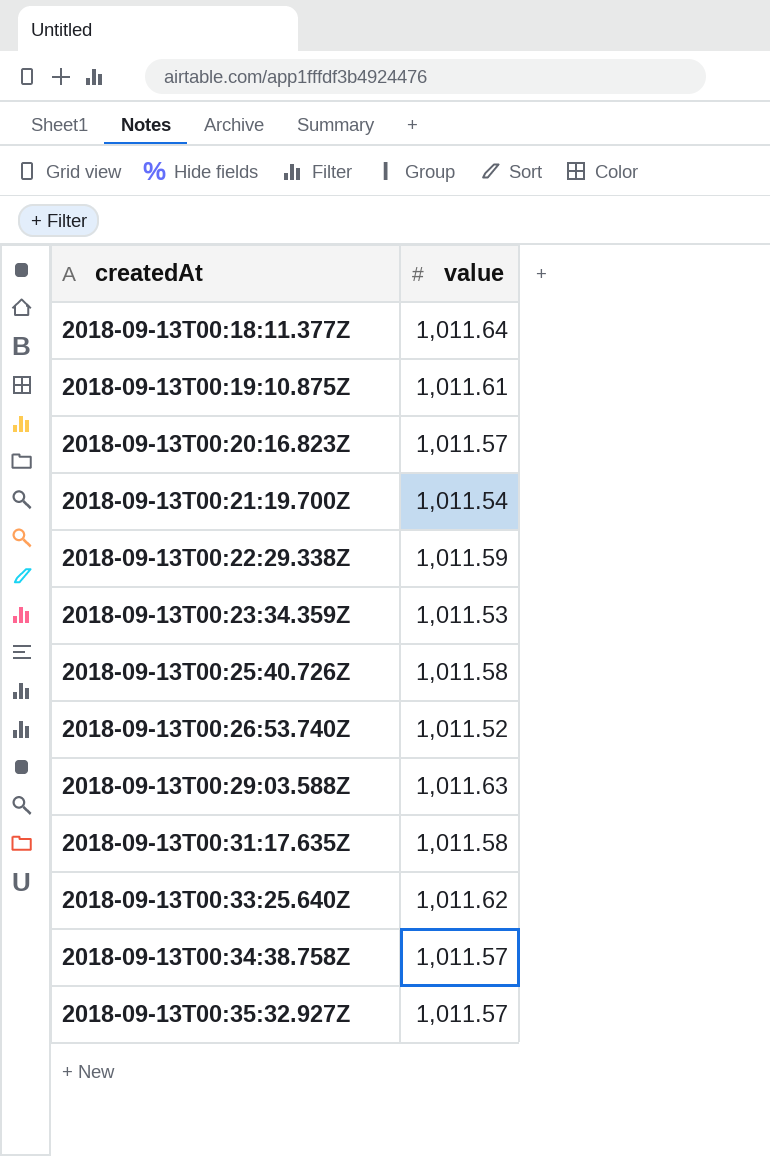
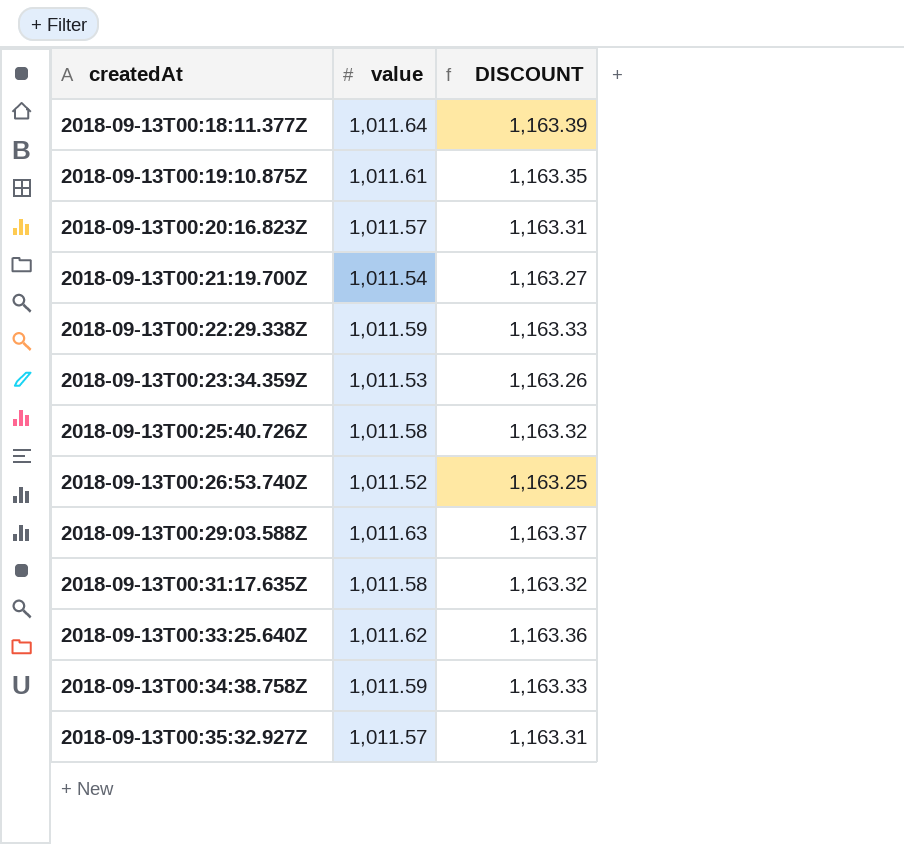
column DISCOUNT | formula: none -> [value] * 1.15
2018-09-13T00:34:38.758Z | value: 1,011.57 -> 1,011.59

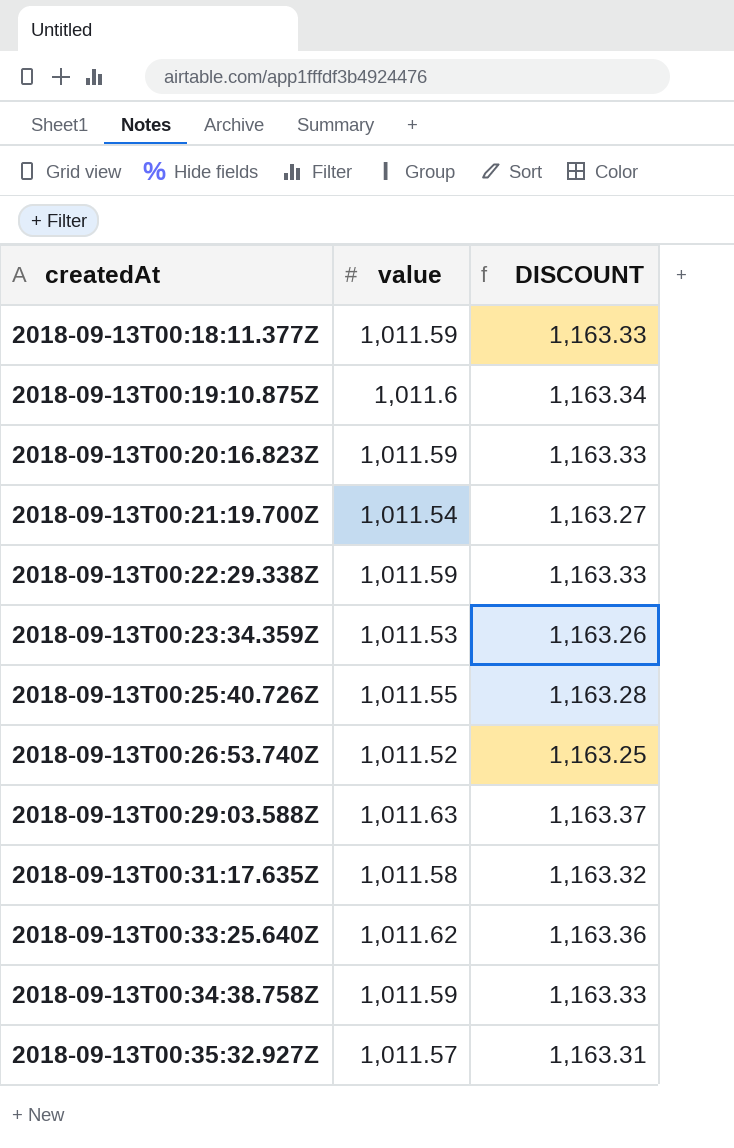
2018-09-13T00:18:11.377Z | value: 1,011.64 -> 1,011.59
2018-09-13T00:18:11.377Z | DISCOUNT: 1,163.39 -> 1,163.33
2018-09-13T00:19:10.875Z | value: 1,011.61 -> 1,011.6
2018-09-13T00:19:10.875Z | DISCOUNT: 1,163.35 -> 1,163.34
2018-09-13T00:20:16.823Z | value: 1,011.57 -> 1,011.59
2018-09-13T00:20:16.823Z | DISCOUNT: 1,163.31 -> 1,163.33
2018-09-13T00:25:40.726Z | value: 1,011.58 -> 1,011.55
2018-09-13T00:25:40.726Z | DISCOUNT: 1,163.32 -> 1,163.28

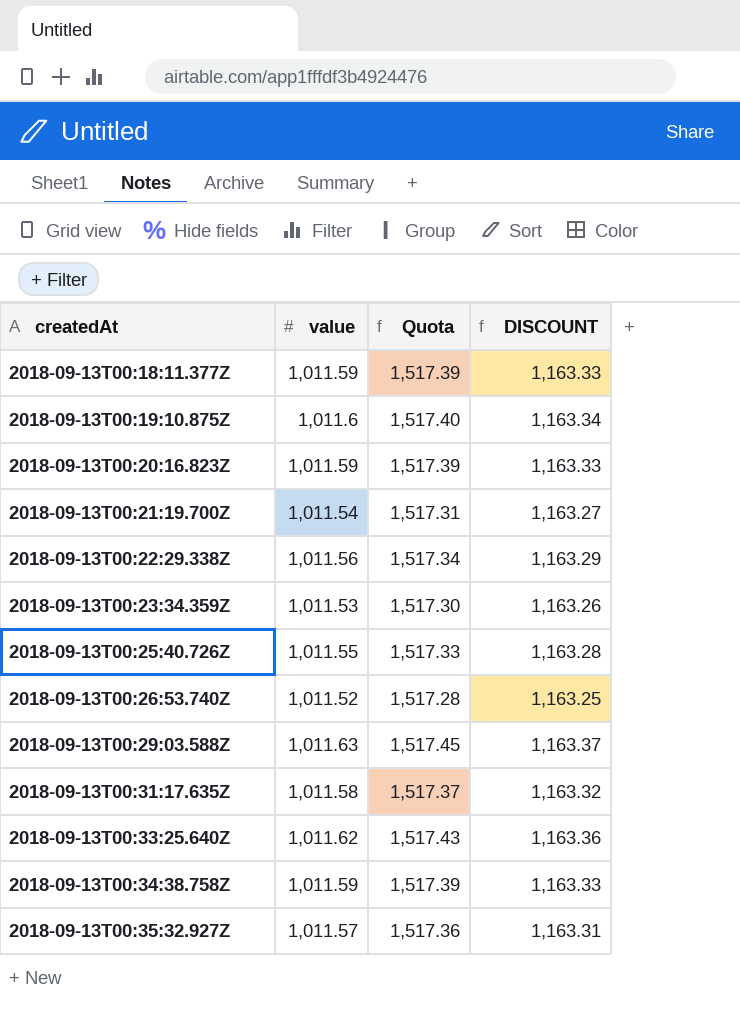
column Quota | formula: none -> [value] * 1.5
2018-09-13T00:22:29.338Z | value: 1,011.59 -> 1,011.56
2018-09-13T00:22:29.338Z | DISCOUNT: 1,163.33 -> 1,163.29

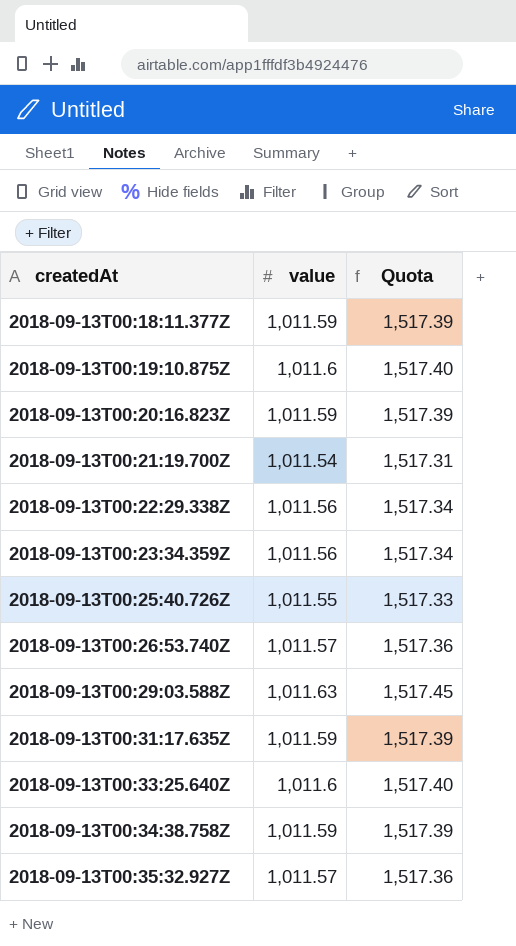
column DISCOUNT | formula: [value] * 1.15 -> none
2018-09-13T00:23:34.359Z | value: 1,011.53 -> 1,011.56
2018-09-13T00:23:34.359Z | Quota: 1,517.30 -> 1,517.34
2018-09-13T00:26:53.740Z | value: 1,011.52 -> 1,011.57
2018-09-13T00:26:53.740Z | Quota: 1,517.28 -> 1,517.36
2018-09-13T00:31:17.635Z | value: 1,011.58 -> 1,011.59
2018-09-13T00:31:17.635Z | Quota: 1,517.37 -> 1,517.39
2018-09-13T00:33:25.640Z | value: 1,011.62 -> 1,011.6
2018-09-13T00:33:25.640Z | Quota: 1,517.43 -> 1,517.40

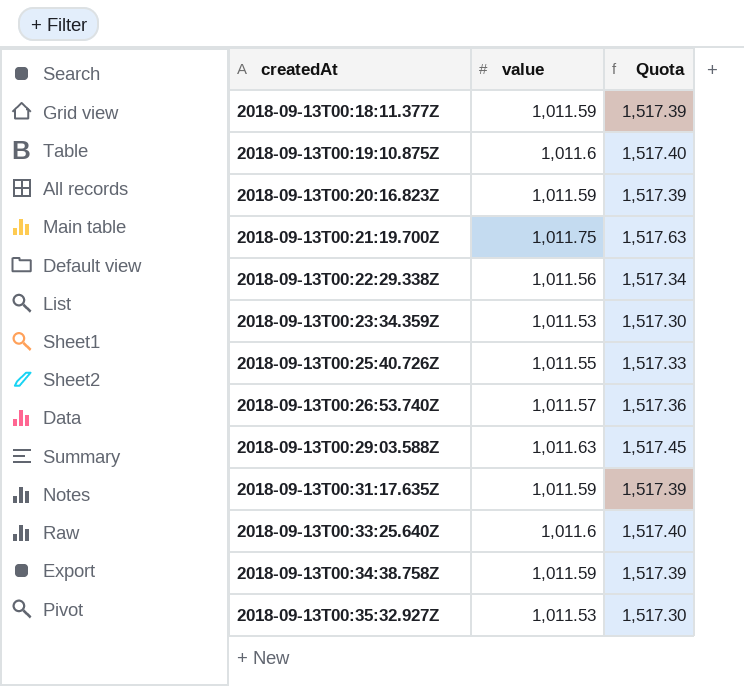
2018-09-13T00:21:19.700Z | value: 1,011.54 -> 1,011.75
2018-09-13T00:21:19.700Z | Quota: 1,517.31 -> 1,517.63
2018-09-13T00:23:34.359Z | value: 1,011.56 -> 1,011.53
2018-09-13T00:23:34.359Z | Quota: 1,517.34 -> 1,517.30
2018-09-13T00:35:32.927Z | value: 1,011.57 -> 1,011.53
2018-09-13T00:35:32.927Z | Quota: 1,517.36 -> 1,517.30

